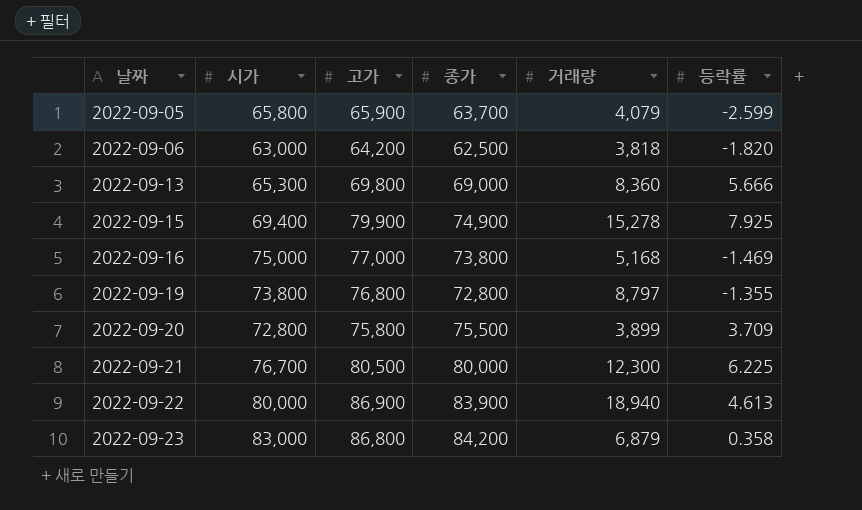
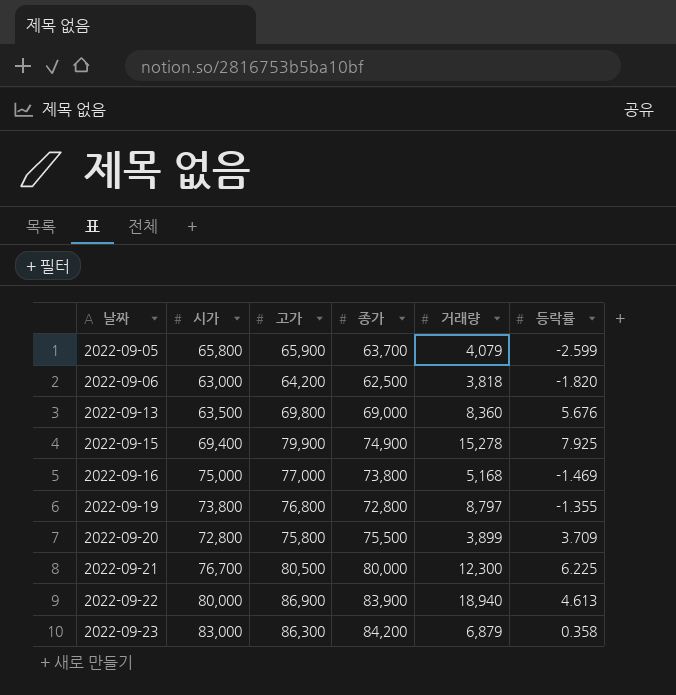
2022-09-13 | 시가: 65,300 -> 63,500
2022-09-13 | 등락률: 5.666 -> 5.676
2022-09-23 | 고가: 86,800 -> 86,300

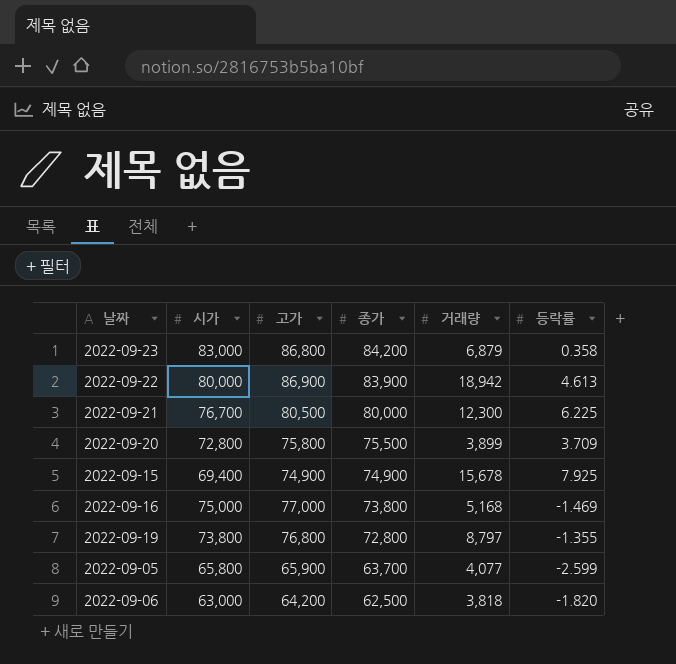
row order: 날짜 ascending -> 종가 descending
row 2022-09-13: 63,500 | 69,800 | 69,000 | 8,360 | 5.676 -> none
2022-09-23 | 고가: 86,300 -> 86,800
2022-09-22 | 거래량: 18,940 -> 18,942
2022-09-15 | 고가: 79,900 -> 74,900
2022-09-15 | 거래량: 15,278 -> 15,678
2022-09-05 | 거래량: 4,079 -> 4,077

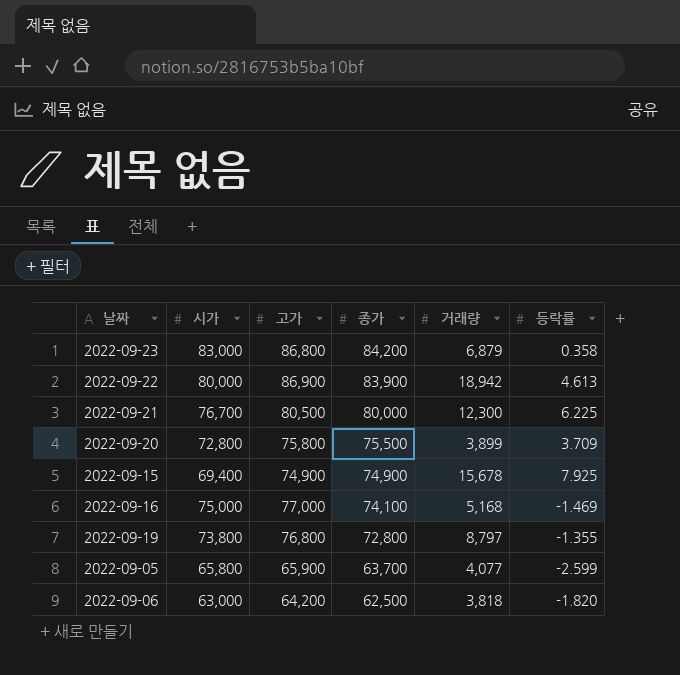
2022-09-16 | 종가: 73,800 -> 74,100

